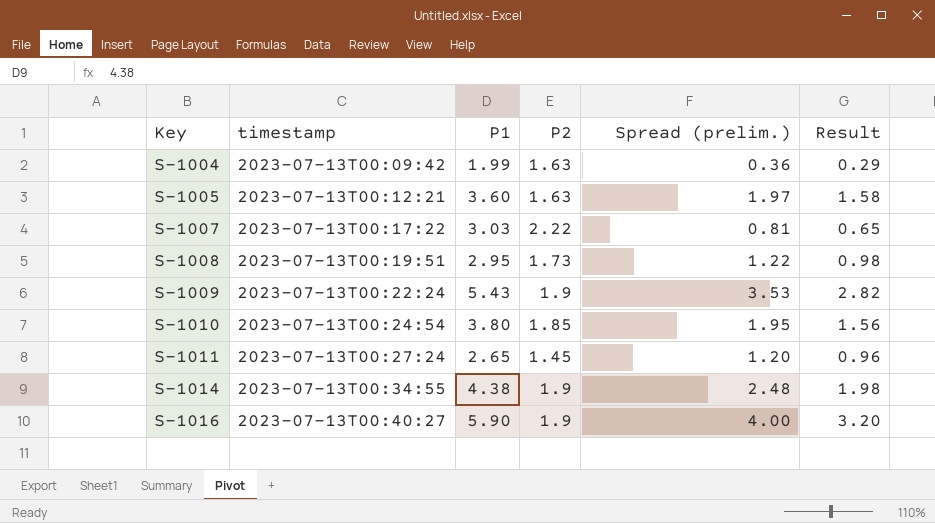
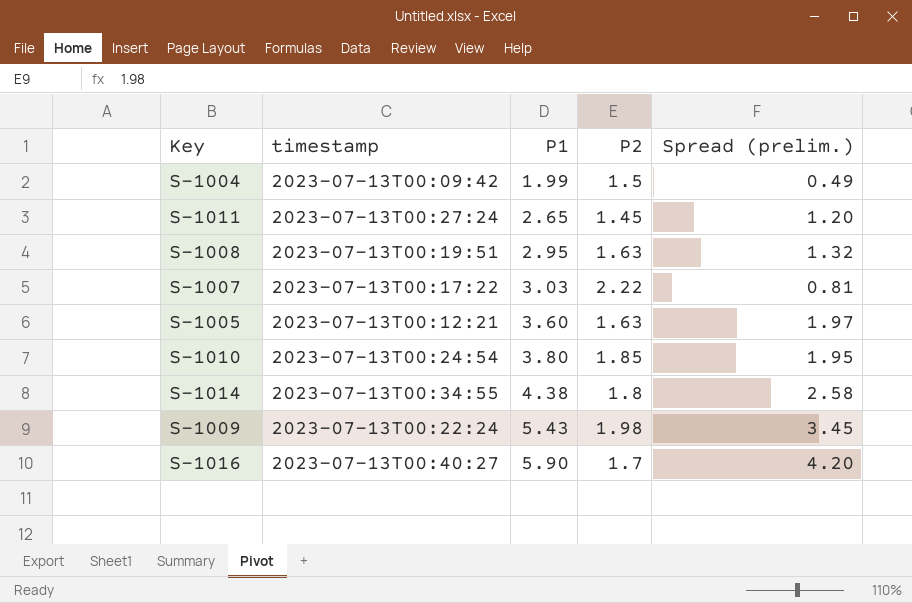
row order: Key ascending -> P1 ascending
column Result | formula: [Spread (prelim.)] * 0.8 -> none
S-1004 | P2: 1.63 -> 1.5
S-1004 | Spread (prelim.): 0.36 -> 0.49
S-1008 | P2: 1.73 -> 1.63
S-1008 | Spread (prelim.): 1.22 -> 1.32
S-1014 | P2: 1.9 -> 1.8
S-1014 | Spread (prelim.): 2.48 -> 2.58
S-1009 | P2: 1.9 -> 1.98
S-1009 | Spread (prelim.): 3.53 -> 3.45
S-1016 | P2: 1.9 -> 1.7
S-1016 | Spread (prelim.): 4.00 -> 4.20

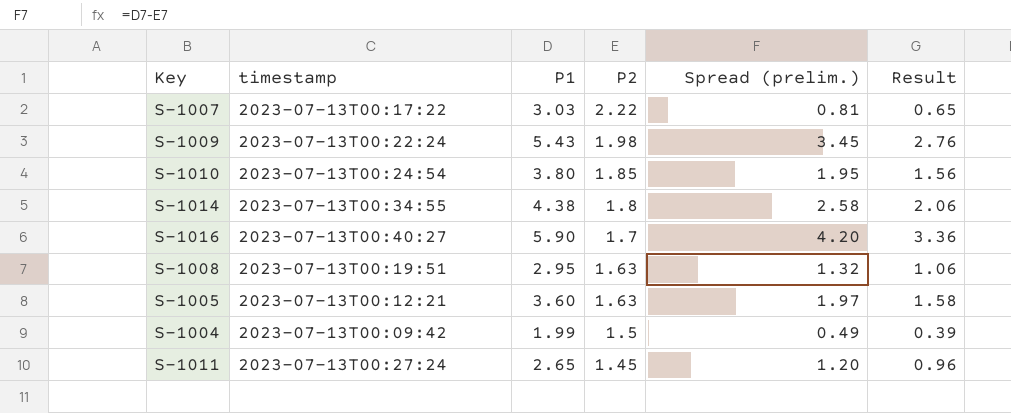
row order: P1 ascending -> P2 descending
column Result | formula: none -> [Spread (prelim.)] * 0.8

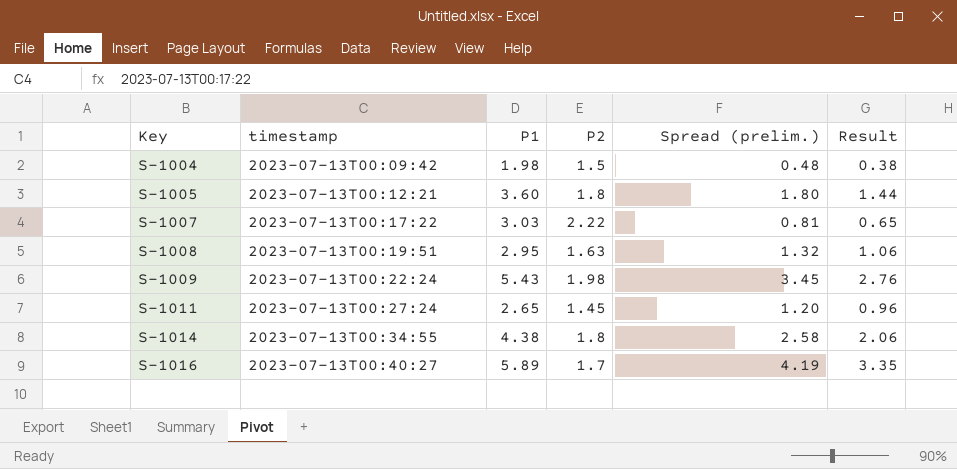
row order: P2 descending -> Key ascending
row S-1010: 2023-07-13T00:24:54 | 3.80 | 1.85 | 1.95 | 1.56 -> none
S-1004 | P1: 1.99 -> 1.98
S-1004 | Spread (prelim.): 0.49 -> 0.48
S-1004 | Result: 0.39 -> 0.38
S-1005 | P2: 1.63 -> 1.8
S-1005 | Spread (prelim.): 1.97 -> 1.80
S-1005 | Result: 1.58 -> 1.44
S-1016 | P1: 5.90 -> 5.89
S-1016 | Spread (prelim.): 4.20 -> 4.19
S-1016 | Result: 3.36 -> 3.35

